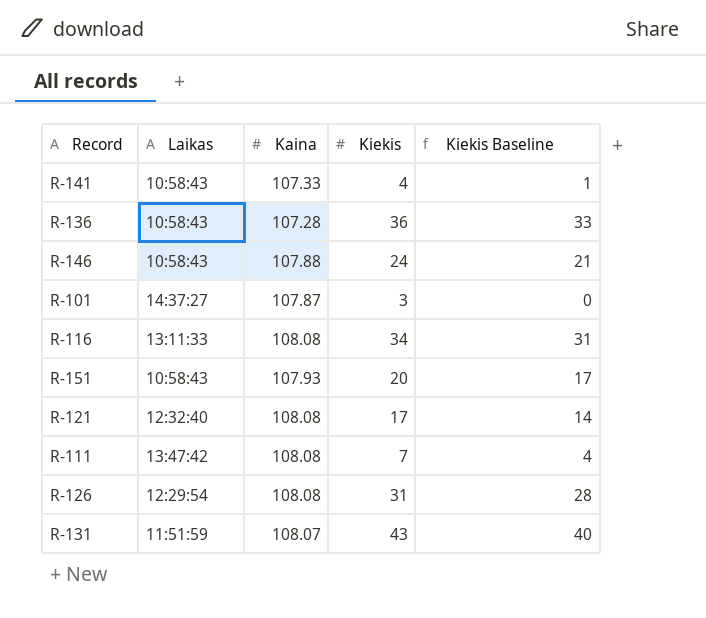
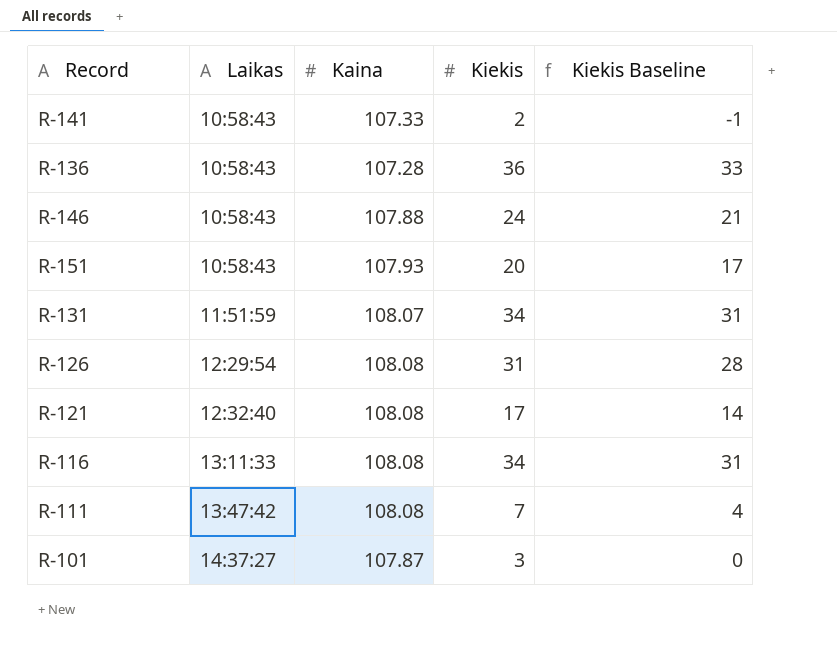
row order: none -> Laikas ascending
R-141 | Kiekis: 4 -> 2
R-141 | Kiekis Baseline: 1 -> -1
R-131 | Kiekis: 43 -> 34
R-131 | Kiekis Baseline: 40 -> 31

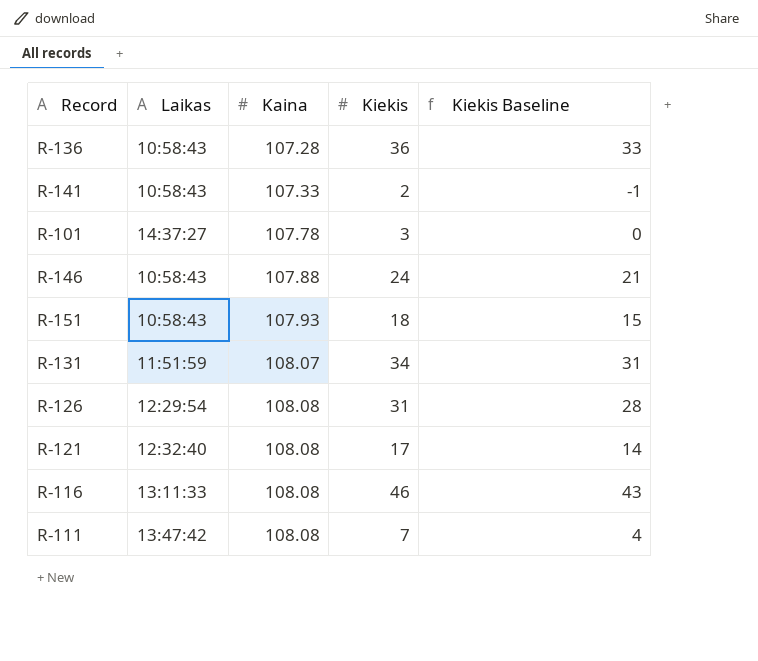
row order: Laikas ascending -> Kaina ascending
R-101 | Kaina: 107.87 -> 107.78
R-151 | Kiekis: 20 -> 18
R-151 | Kiekis Baseline: 17 -> 15
R-116 | Kiekis: 34 -> 46
R-116 | Kiekis Baseline: 31 -> 43

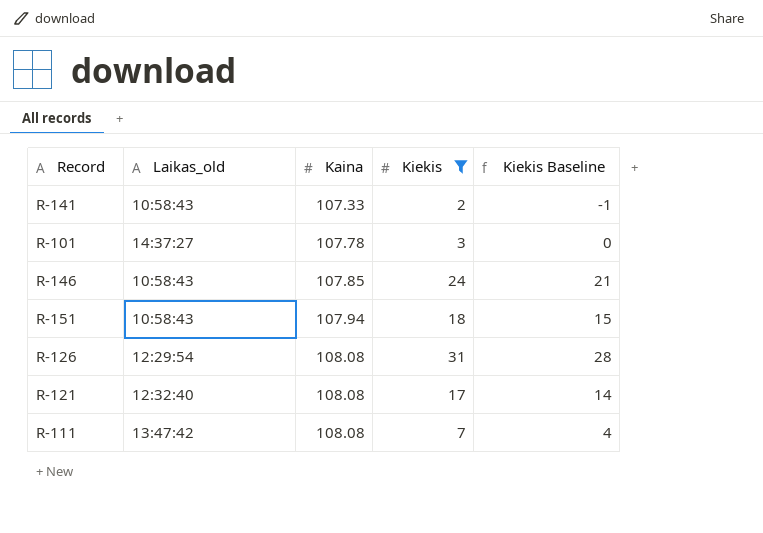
filter: none -> Kiekis <= 31
column name: Laikas -> Laikas_old
R-146 | Kaina: 107.88 -> 107.85
R-151 | Kaina: 107.93 -> 107.94

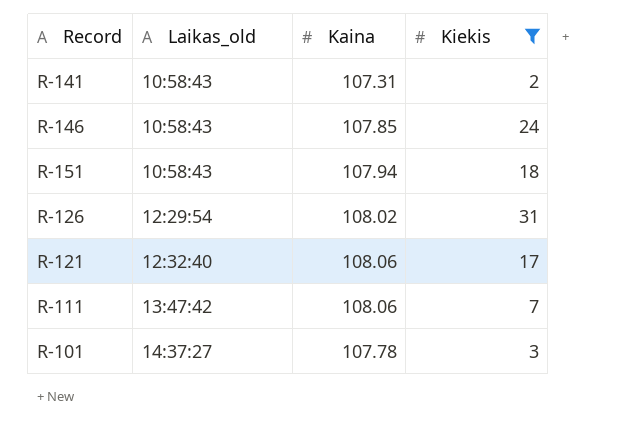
row order: Kaina ascending -> Laikas_old ascending
column Kiekis Baseline | formula: [Kiekis] - 3 -> none
R-141 | Kaina: 107.33 -> 107.31
R-126 | Kaina: 108.08 -> 108.02
R-121 | Kaina: 108.08 -> 108.06
R-111 | Kaina: 108.08 -> 108.06

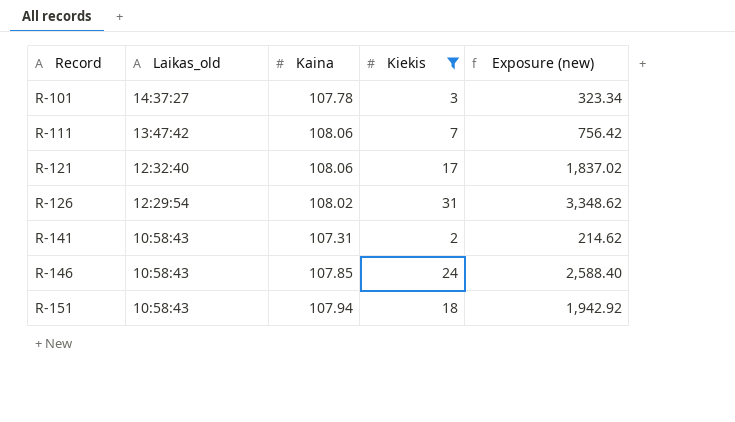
row order: Laikas_old ascending -> Record ascending
column Exposure (new) | formula: none -> [Kaina] * [Kiekis]

